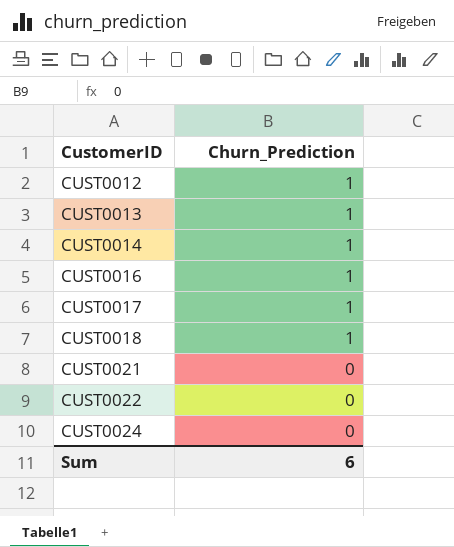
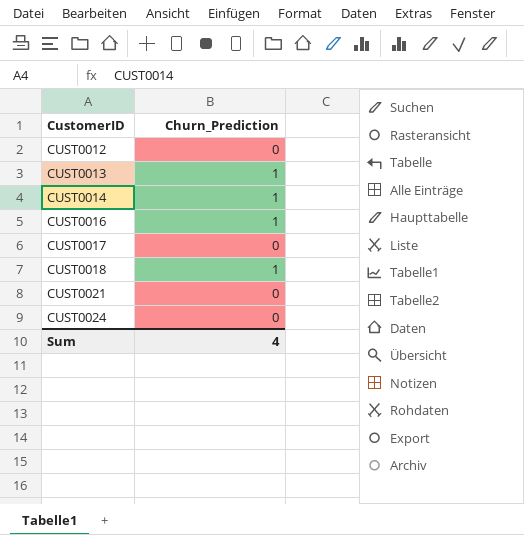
row CUST0022: 0 -> none
CUST0012 | Churn_Prediction: 1 -> 0
CUST0017 | Churn_Prediction: 1 -> 0
Sum | Churn_Prediction: 6 -> 4

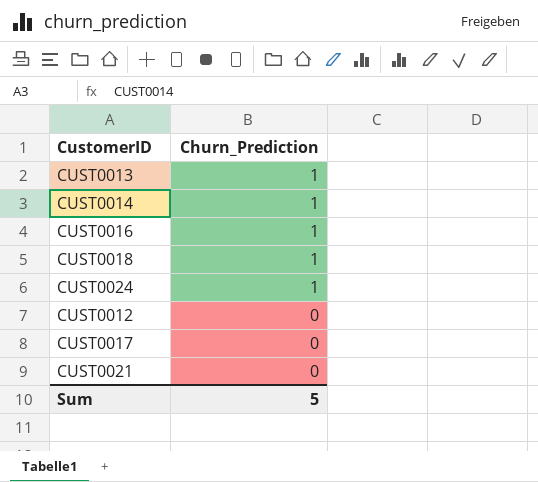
row order: CustomerID ascending -> Churn_Prediction descending
CUST0024 | Churn_Prediction: 0 -> 1
Sum | Churn_Prediction: 4 -> 5

